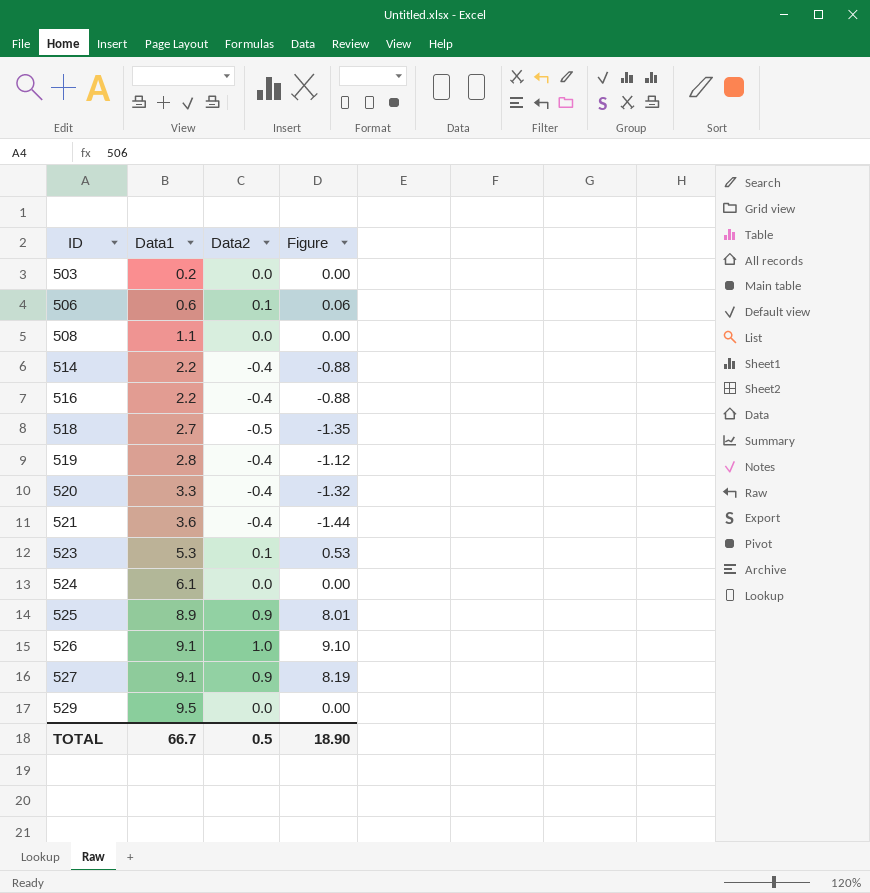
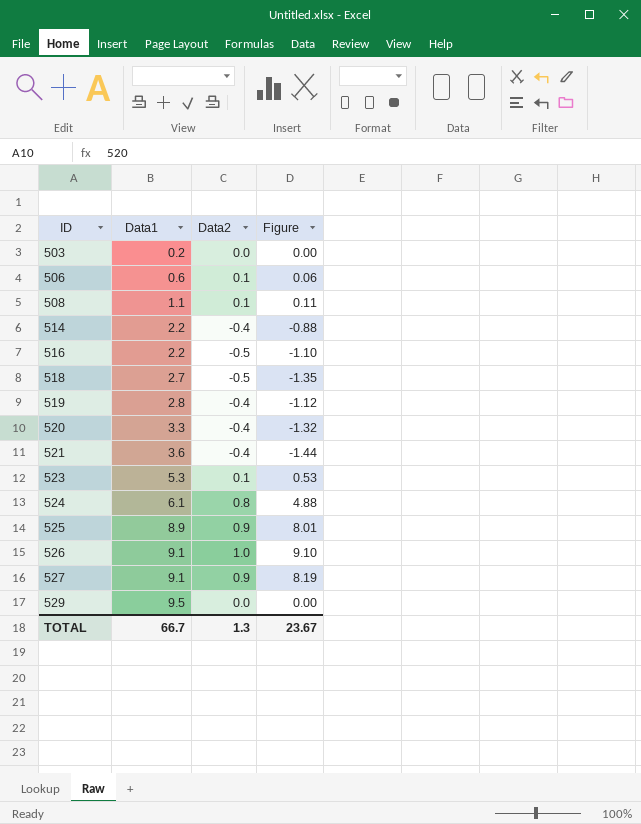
508 | Data2: 0.0 -> 0.1
508 | Figure: 0.00 -> 0.11
516 | Data2: -0.4 -> -0.5
516 | Figure: -0.88 -> -1.10
524 | Data2: 0.0 -> 0.8
524 | Figure: 0.00 -> 4.88
TOTAL | Data2: 0.5 -> 1.3
TOTAL | Figure: 18.90 -> 23.67

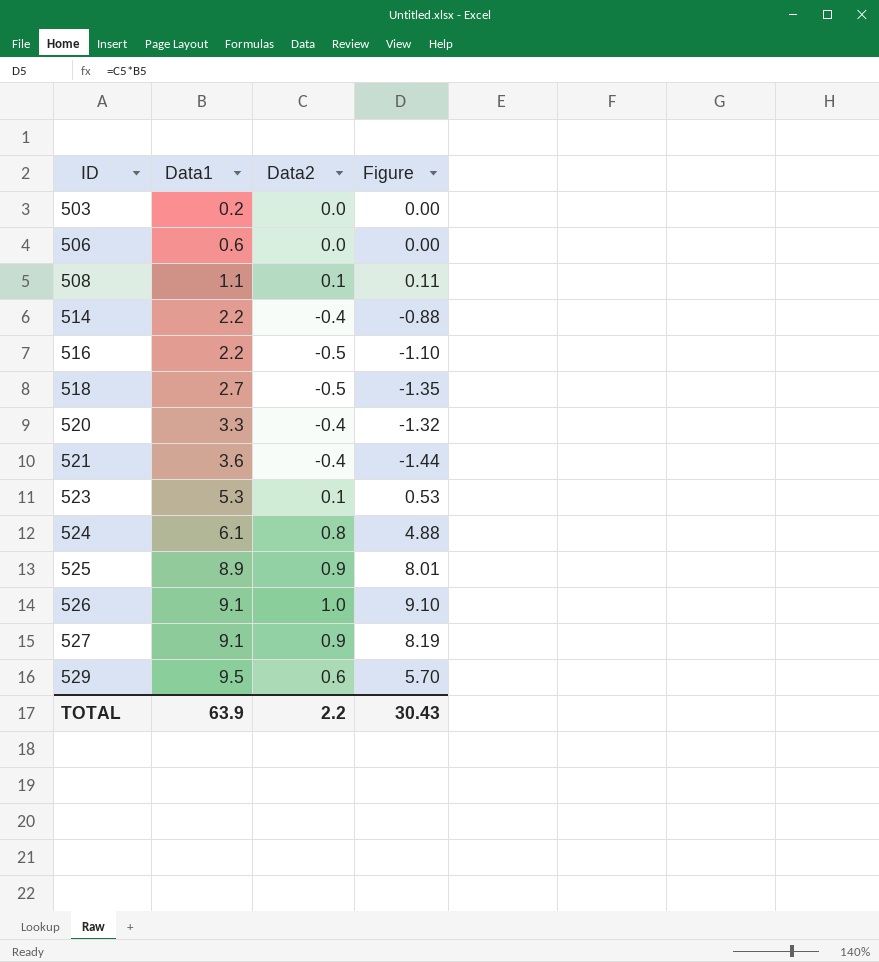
row 519: 2.8 | -0.4 | -1.12 -> none
506 | Data2: 0.1 -> 0.0
506 | Figure: 0.06 -> 0.00
529 | Data2: 0.0 -> 0.6
529 | Figure: 0.00 -> 5.70
TOTAL | Data1: 66.7 -> 63.9
TOTAL | Data2: 1.3 -> 2.2
TOTAL | Figure: 23.67 -> 30.43

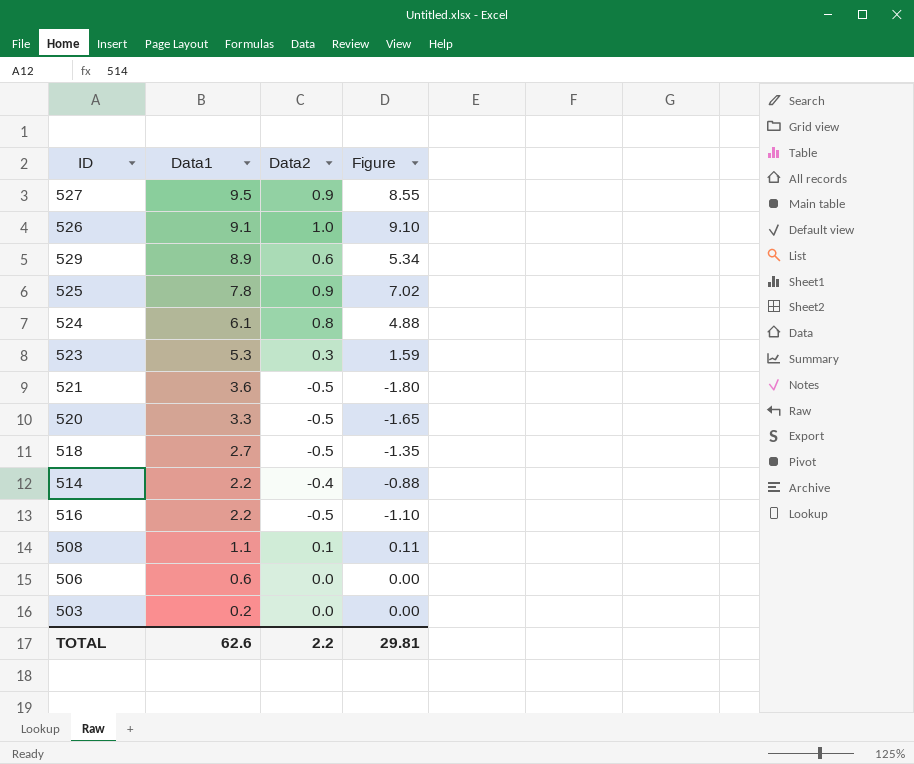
row order: ID ascending -> Data1 descending
527 | Data1: 9.1 -> 9.5
527 | Figure: 8.19 -> 8.55
529 | Data1: 9.5 -> 8.9
529 | Figure: 5.70 -> 5.34
525 | Data1: 8.9 -> 7.8
525 | Figure: 8.01 -> 7.02
523 | Data2: 0.1 -> 0.3
523 | Figure: 0.53 -> 1.59
521 | Data2: -0.4 -> -0.5
521 | Figure: -1.44 -> -1.80
520 | Data2: -0.4 -> -0.5
520 | Figure: -1.32 -> -1.65
TOTAL | Data1: 63.9 -> 62.6
TOTAL | Figure: 30.43 -> 29.81

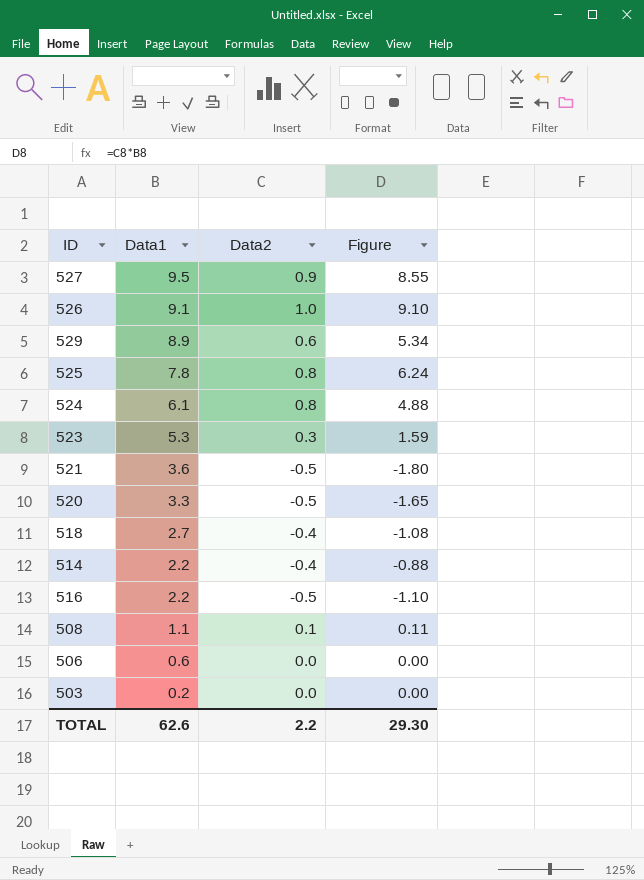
525 | Data2: 0.9 -> 0.8
525 | Figure: 7.02 -> 6.24
518 | Data2: -0.5 -> -0.4
518 | Figure: -1.35 -> -1.08
TOTAL | Figure: 29.81 -> 29.30

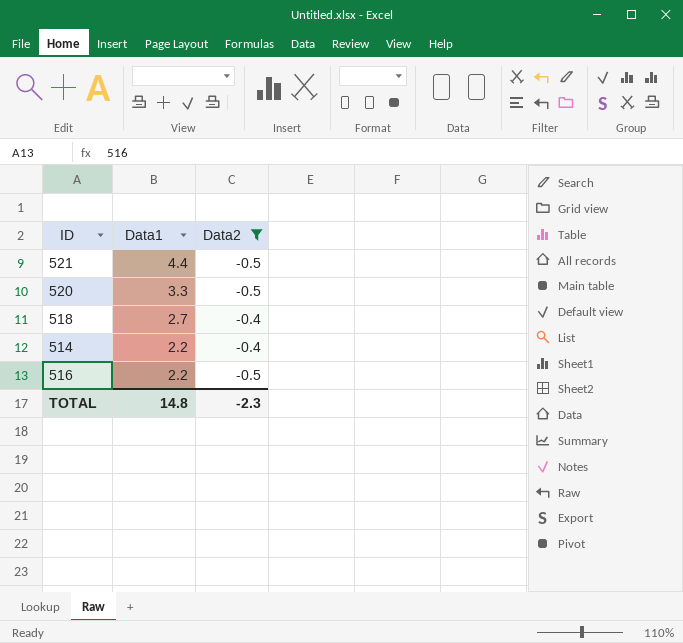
filter: none -> Data2 <= -0.4
column Figure | formula: [Data1] * [Data2] -> none
521 | Data1: 3.6 -> 4.4
TOTAL | Data1: 62.6 -> 14.8
TOTAL | Data2: 2.2 -> -2.3

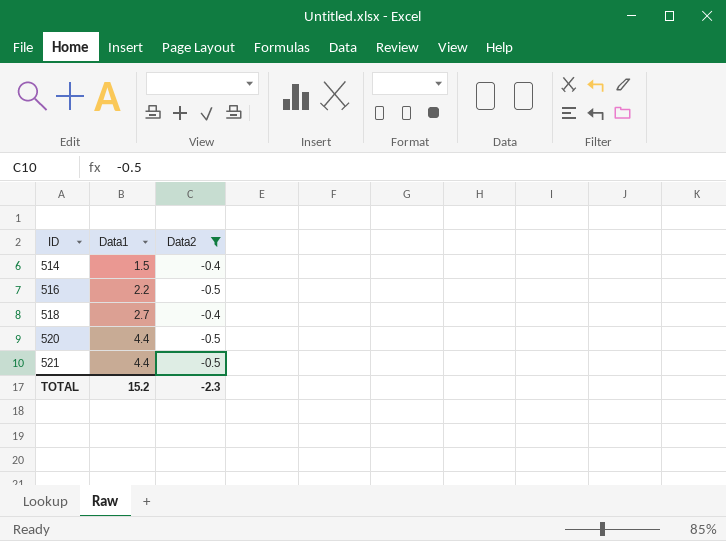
row order: Data1 descending -> ID ascending
514 | Data1: 2.2 -> 1.5
520 | Data1: 3.3 -> 4.4
TOTAL | Data1: 14.8 -> 15.2

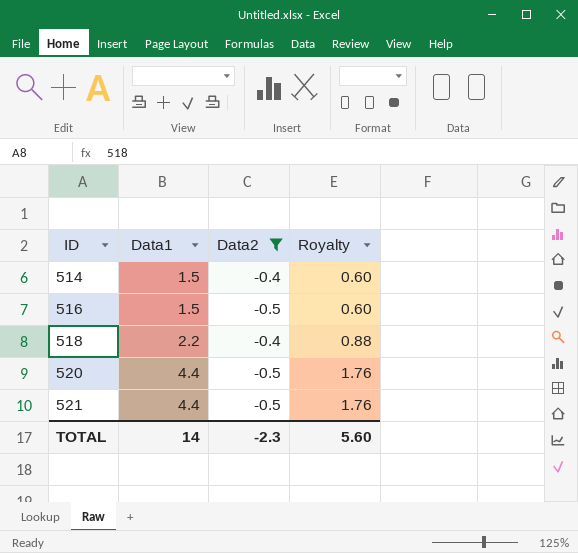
column Royalty | formula: none -> [Data1] * 0.4
516 | Data1: 2.2 -> 1.5
518 | Data1: 2.7 -> 2.2
TOTAL | Data1: 15.2 -> 14

